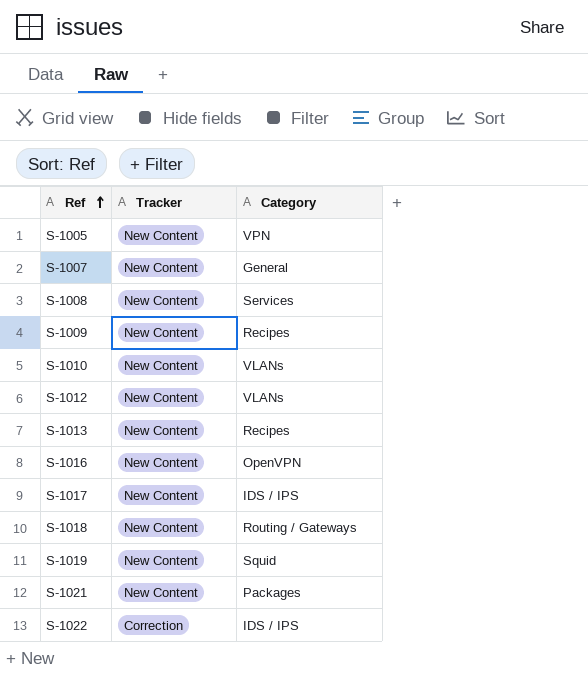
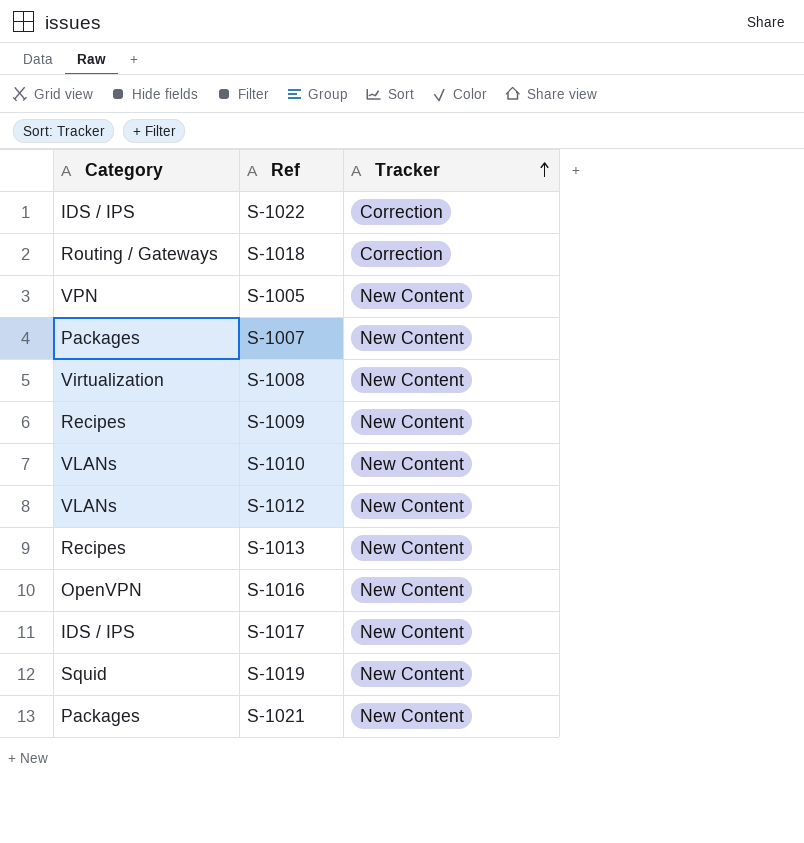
row order: Ref ascending -> Tracker ascending
column Category | position: 3 -> 1
S-1018 | Tracker: New Content -> Correction
S-1007 | Category: General -> Packages
S-1008 | Category: Services -> Virtualization

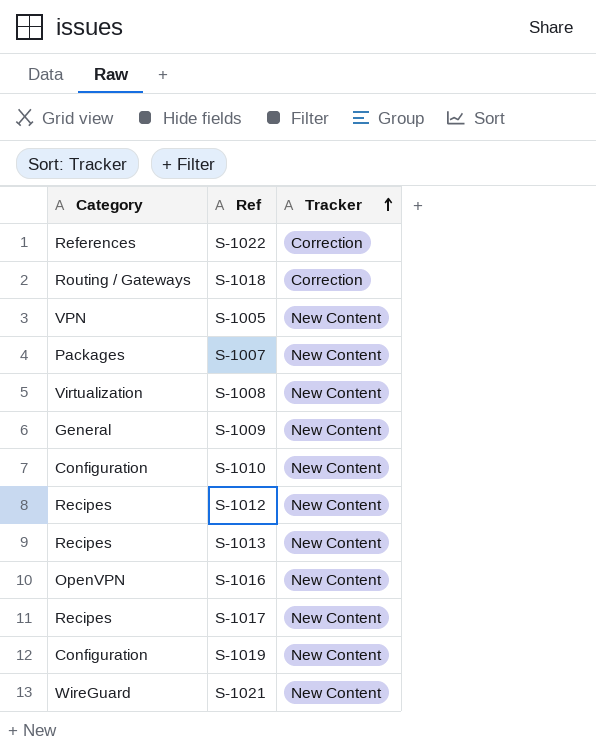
S-1022 | Category: IDS / IPS -> References
S-1009 | Category: Recipes -> General
S-1010 | Category: VLANs -> Configuration
S-1012 | Category: VLANs -> Recipes
S-1017 | Category: IDS / IPS -> Recipes
S-1019 | Category: Squid -> Configuration
S-1021 | Category: Packages -> WireGuard

